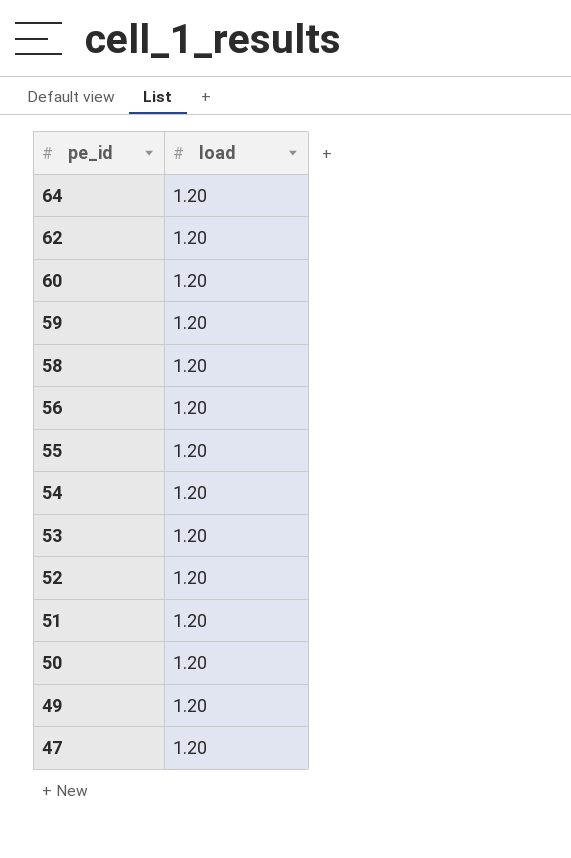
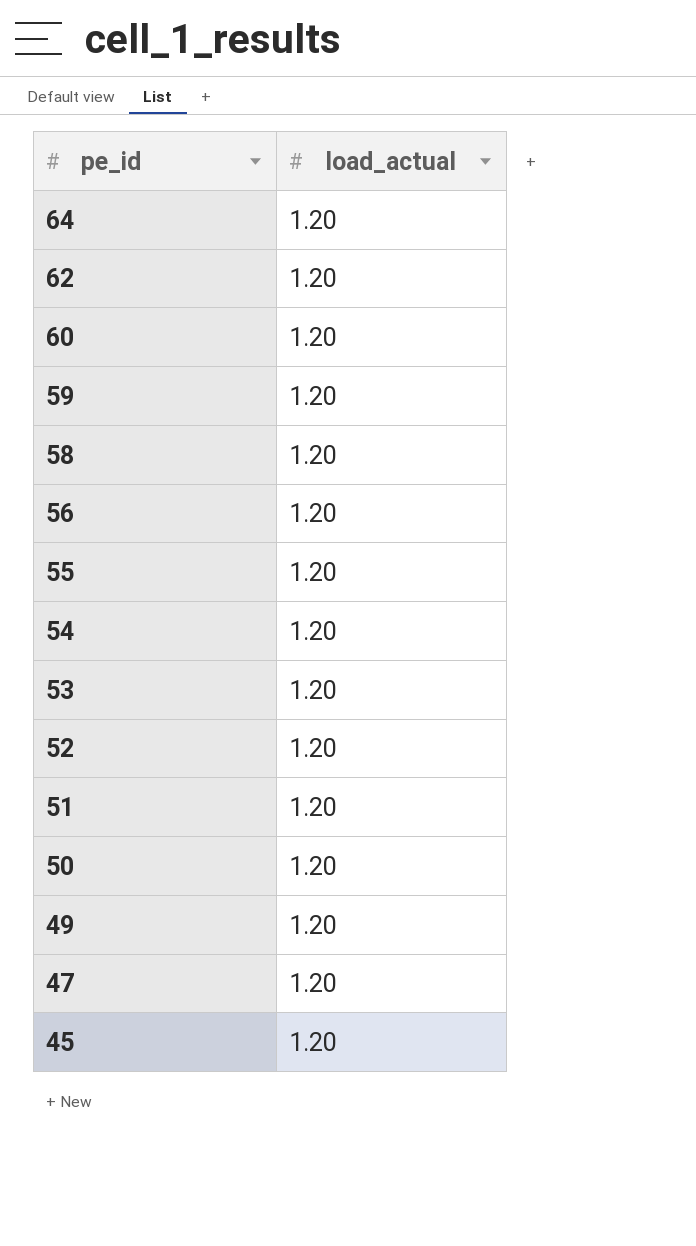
column name: load -> load_actual
row 45: none -> 1.20

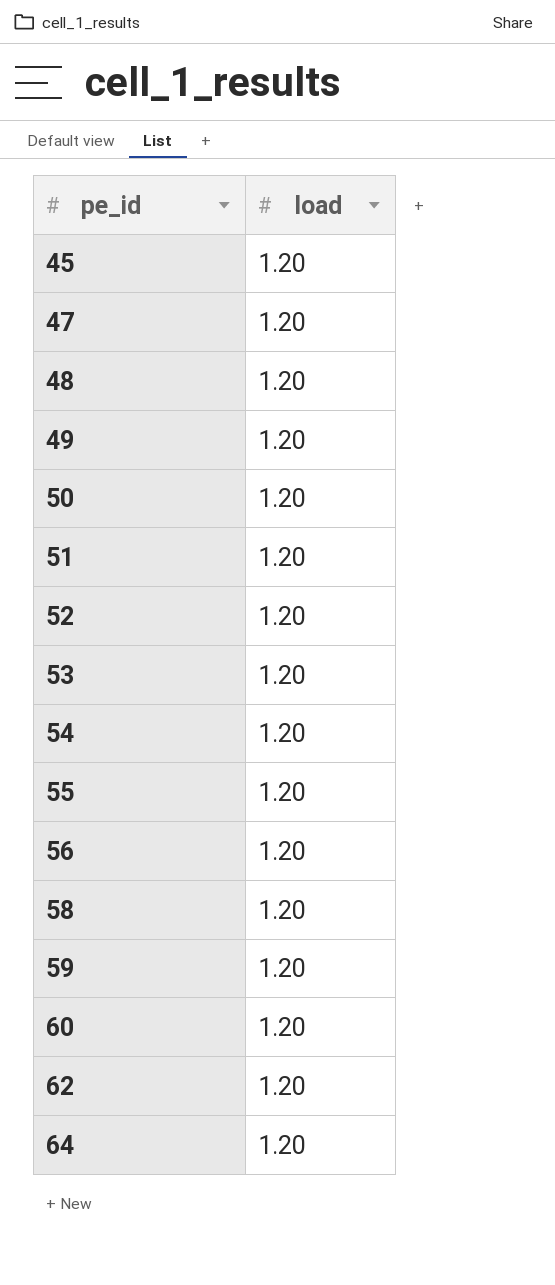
row order: pe_id descending -> pe_id ascending
column name: load_actual -> load
row 48: none -> 1.20

